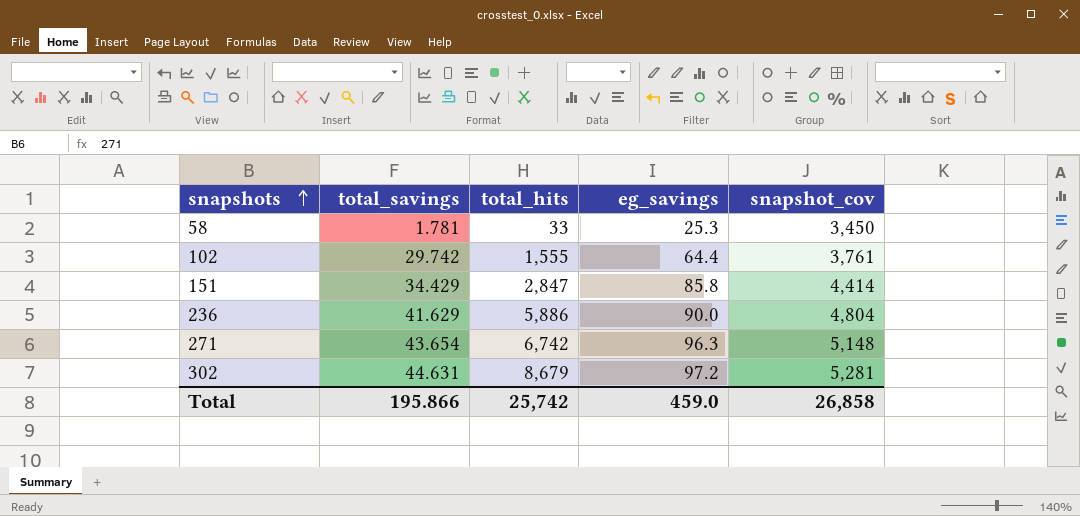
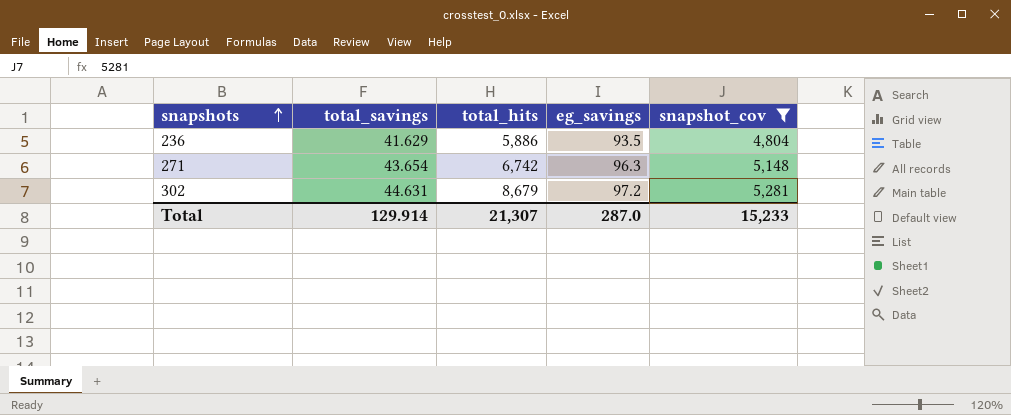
filter: none -> snapshot_cov >= 4,804
236 | eg_savings: 90.0 -> 93.5
Total | total_savings: 195.866 -> 129.914
Total | total_hits: 25,742 -> 21,307
Total | eg_savings: 459.0 -> 287.0
Total | snapshot_cov: 26,858 -> 15,233

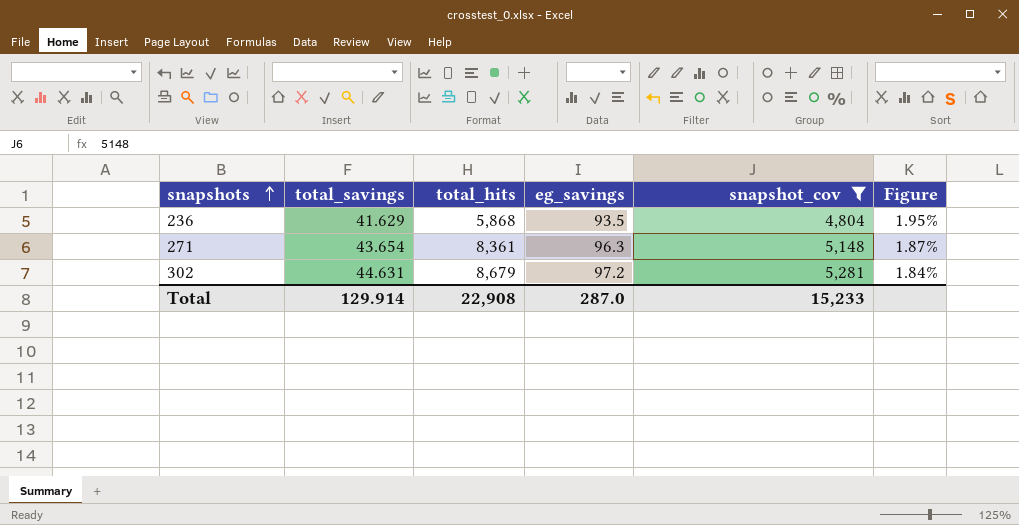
column Figure | formula: none -> [eg_savings] / [snapshot_cov]
236 | total_hits: 5,886 -> 5,868
271 | total_hits: 6,742 -> 8,361
Total | total_hits: 21,307 -> 22,908

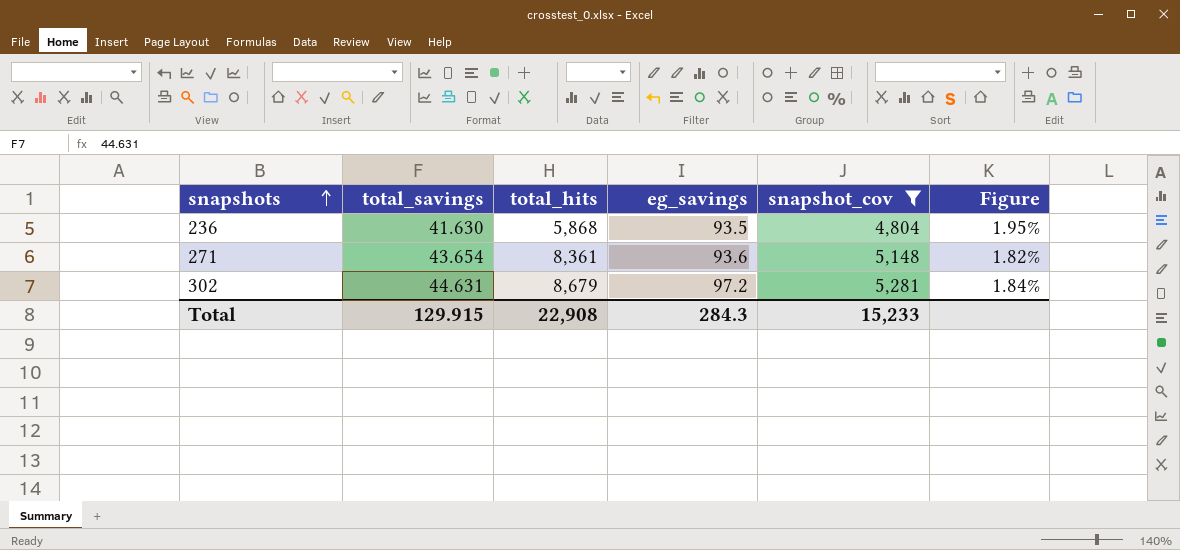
236 | total_savings: 41.629 -> 41.630
271 | eg_savings: 96.3 -> 93.6
271 | Figure: 1.87% -> 1.82%
Total | total_savings: 129.914 -> 129.915
Total | eg_savings: 287.0 -> 284.3

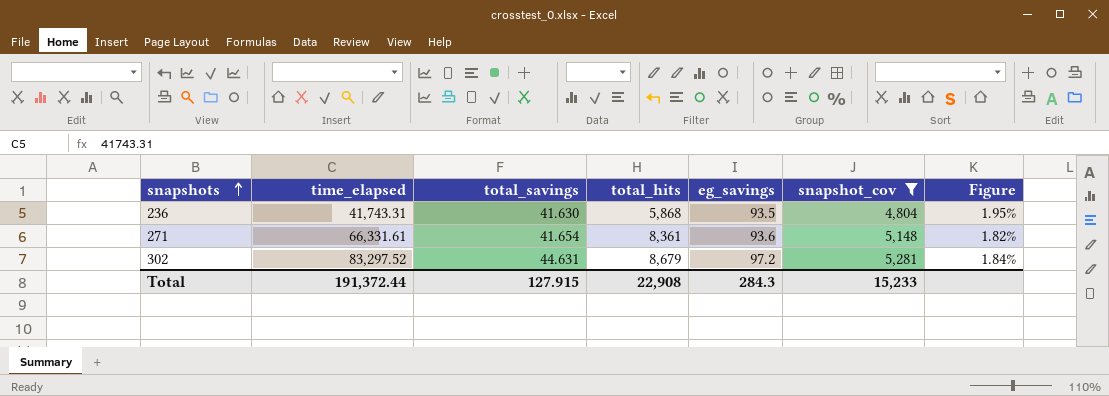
column time_elapsed | position: none -> 2
271 | total_savings: 43.654 -> 41.654
Total | total_savings: 129.915 -> 127.915

